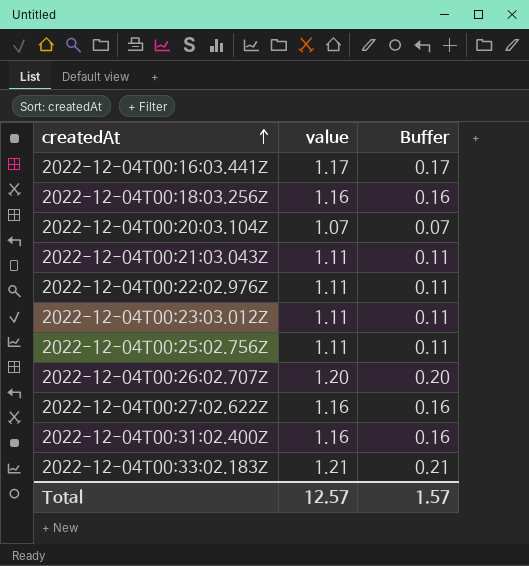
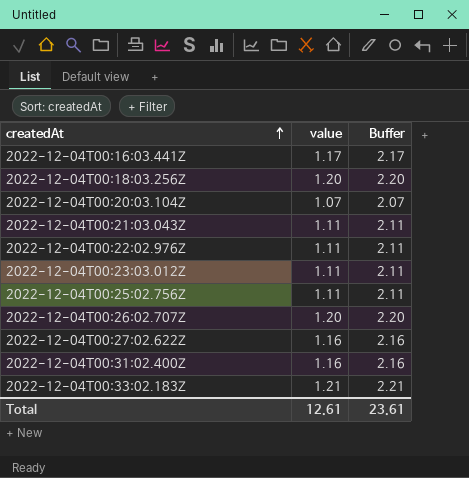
column Buffer | formula: [value] - 1 -> [value] + 1
2022-12-04T00:18:03.256Z | value: 1.16 -> 1.20
Total | value: 12.57 -> 12.61
Total | Buffer: 1.57 -> 23.61

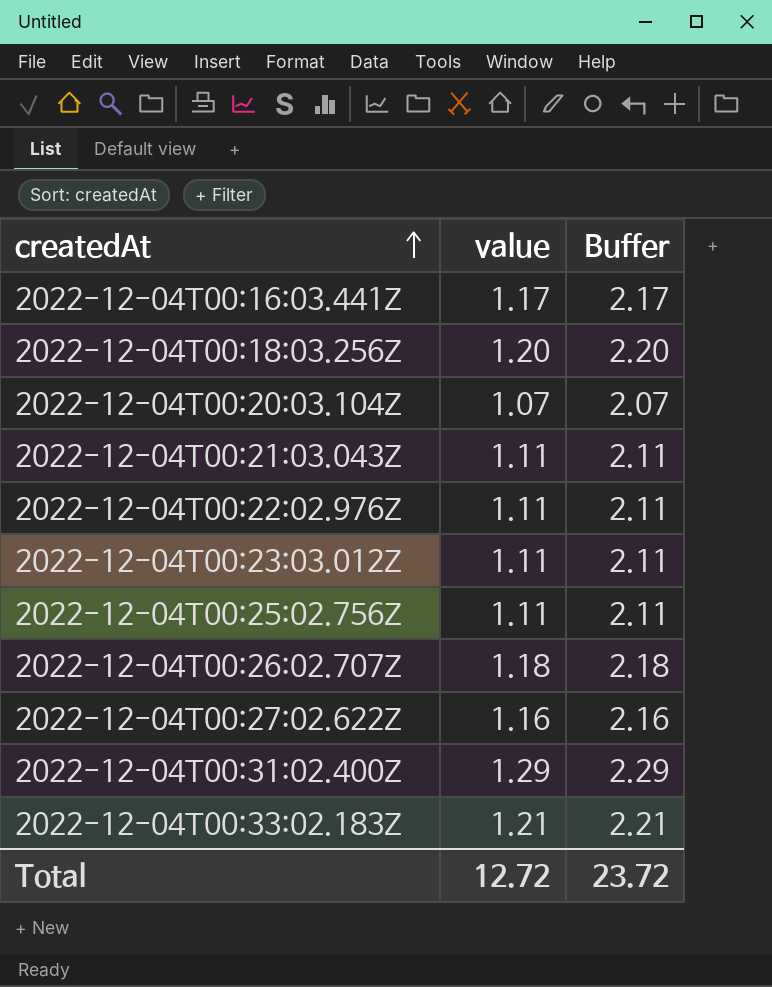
2022-12-04T00:26:02.707Z | value: 1.20 -> 1.18
2022-12-04T00:26:02.707Z | Buffer: 2.20 -> 2.18
2022-12-04T00:31:02.400Z | value: 1.16 -> 1.29
2022-12-04T00:31:02.400Z | Buffer: 2.16 -> 2.29
Total | value: 12.61 -> 12.72
Total | Buffer: 23.61 -> 23.72

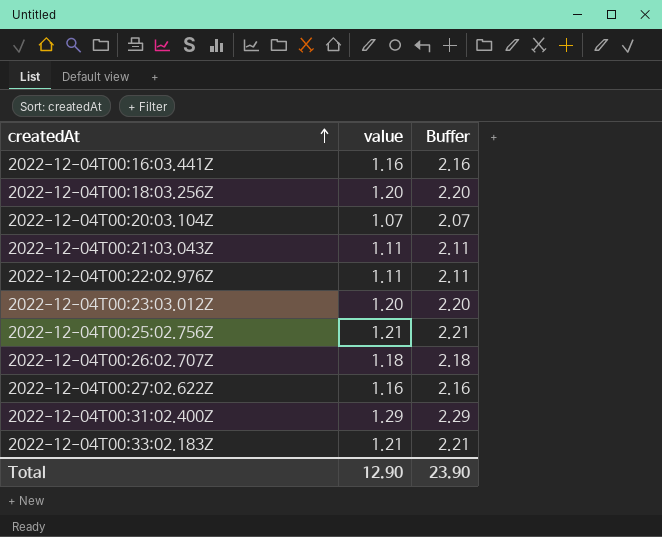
2022-12-04T00:16:03.441Z | value: 1.17 -> 1.16
2022-12-04T00:16:03.441Z | Buffer: 2.17 -> 2.16
2022-12-04T00:23:03.012Z | value: 1.11 -> 1.20
2022-12-04T00:23:03.012Z | Buffer: 2.11 -> 2.20
2022-12-04T00:25:02.756Z | value: 1.11 -> 1.21
2022-12-04T00:25:02.756Z | Buffer: 2.11 -> 2.21
Total | value: 12.72 -> 12.90
Total | Buffer: 23.72 -> 23.90

